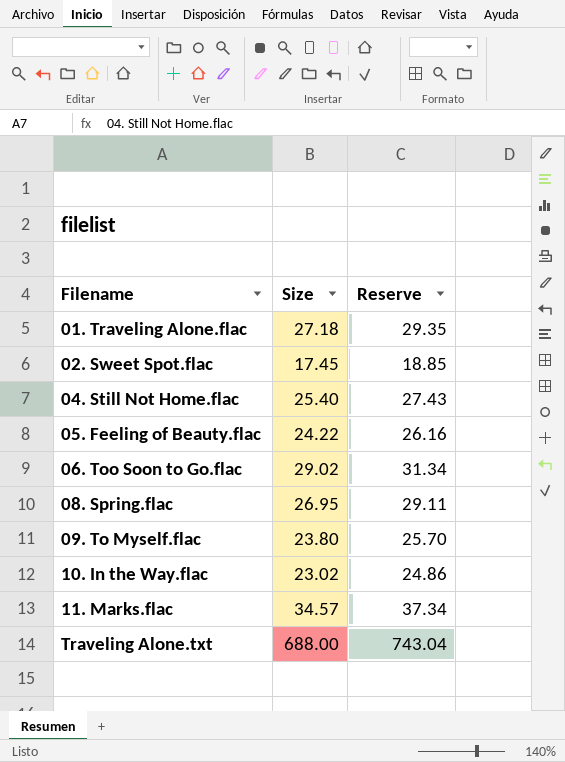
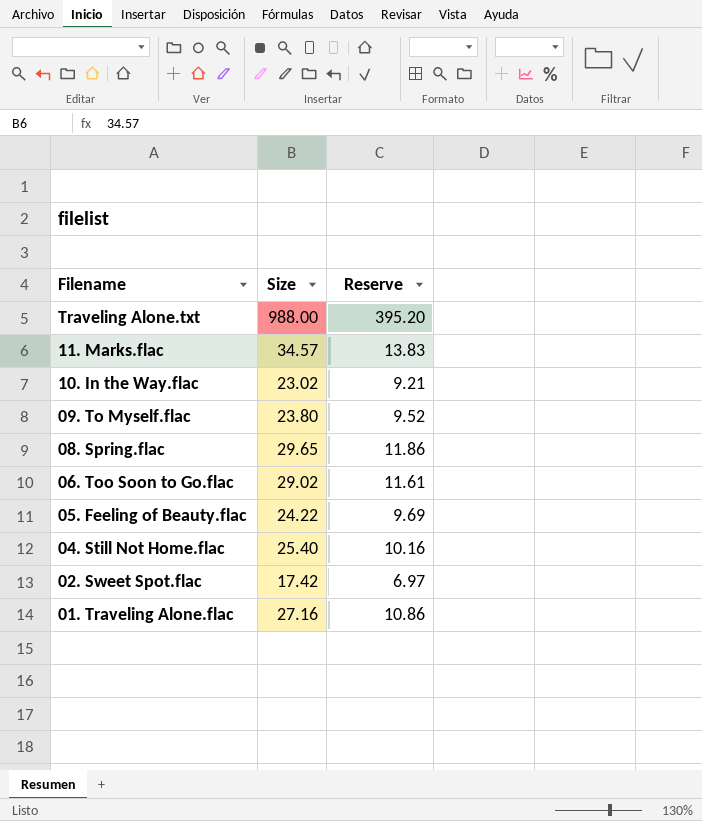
row order: Filename ascending -> Filename descending
column Reserve | formula: [Size] * 1.08 -> [Size] * 0.4
Traveling Alone.txt | Size: 688.00 -> 988.00
08. Spring.flac | Size: 26.95 -> 29.65
02. Sweet Spot.flac | Size: 17.45 -> 17.42
01. Traveling Alone.flac | Size: 27.18 -> 27.16

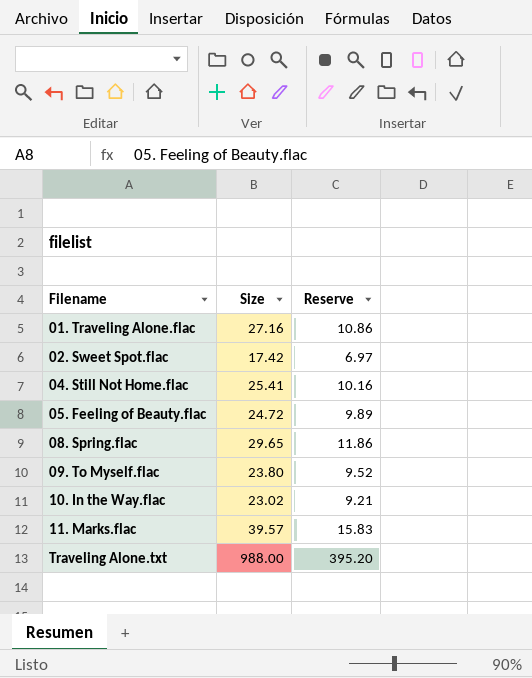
row order: Filename descending -> Filename ascending
row 06. Too Soon to Go.flac: 29.02 | 11.61 -> none
04. Still Not Home.flac | Size: 25.40 -> 25.41
05. Feeling of Beauty.flac | Size: 24.22 -> 24.72
05. Feeling of Beauty.flac | Reserve: 9.69 -> 9.89
11. Marks.flac | Size: 34.57 -> 39.57
11. Marks.flac | Reserve: 13.83 -> 15.83

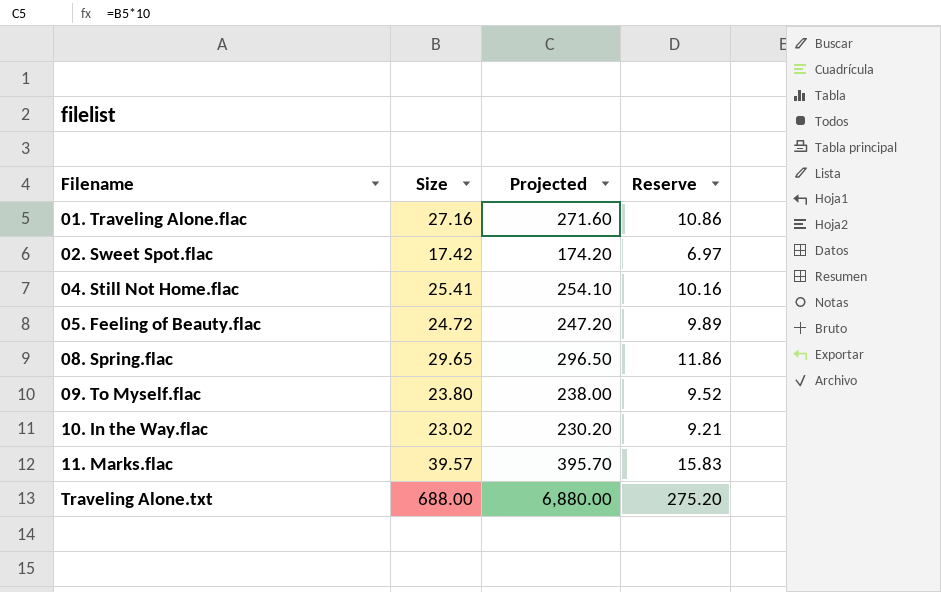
column Projected | formula: none -> [Size] * 10
Traveling Alone.txt | Size: 988.00 -> 688.00
Traveling Alone.txt | Reserve: 395.20 -> 275.20

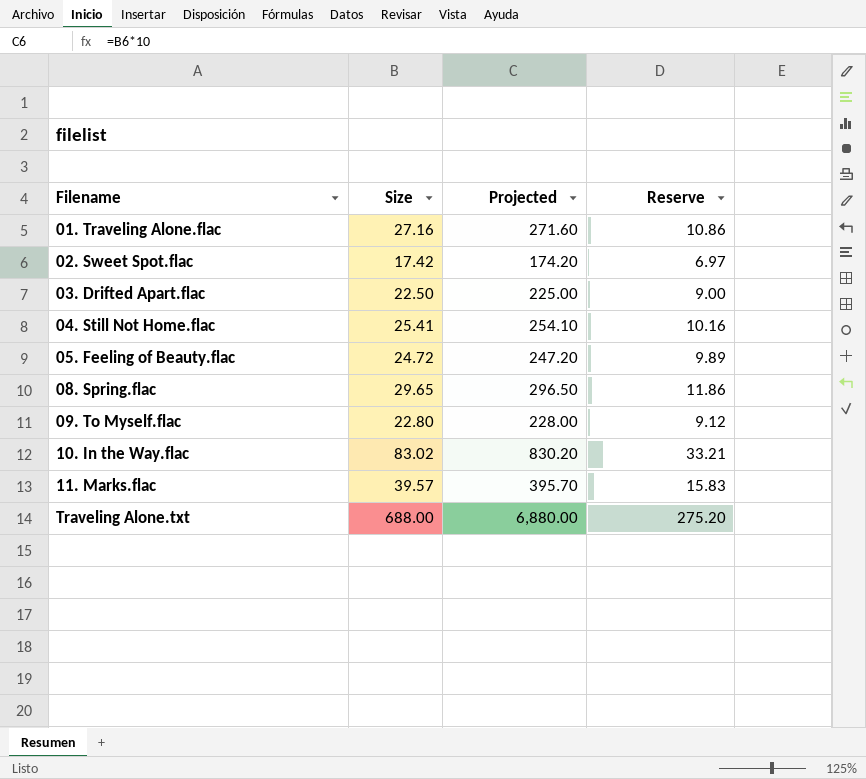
row 03. Drifted Apart.flac: none -> 22.50 | 225.00 | 9.00
09. To Myself.flac | Size: 23.80 -> 22.80
09. To Myself.flac | Projected: 238.00 -> 228.00
09. To Myself.flac | Reserve: 9.52 -> 9.12
10. In the Way.flac | Size: 23.02 -> 83.02
10. In the Way.flac | Projected: 230.20 -> 830.20
10. In the Way.flac | Reserve: 9.21 -> 33.21

